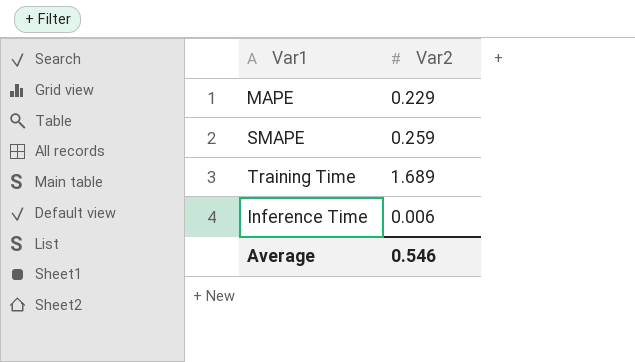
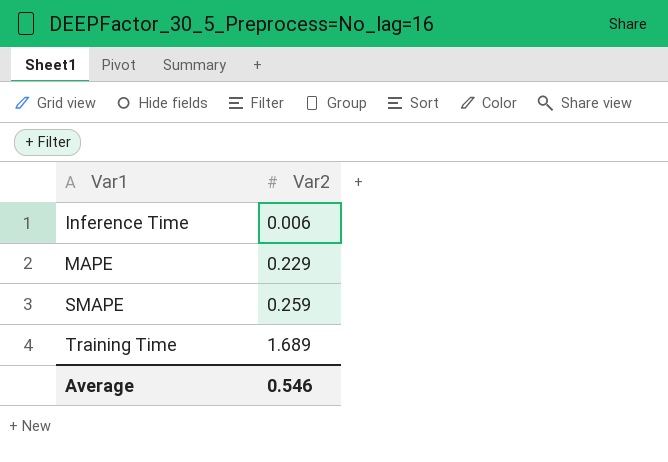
row order: none -> Var1 ascending

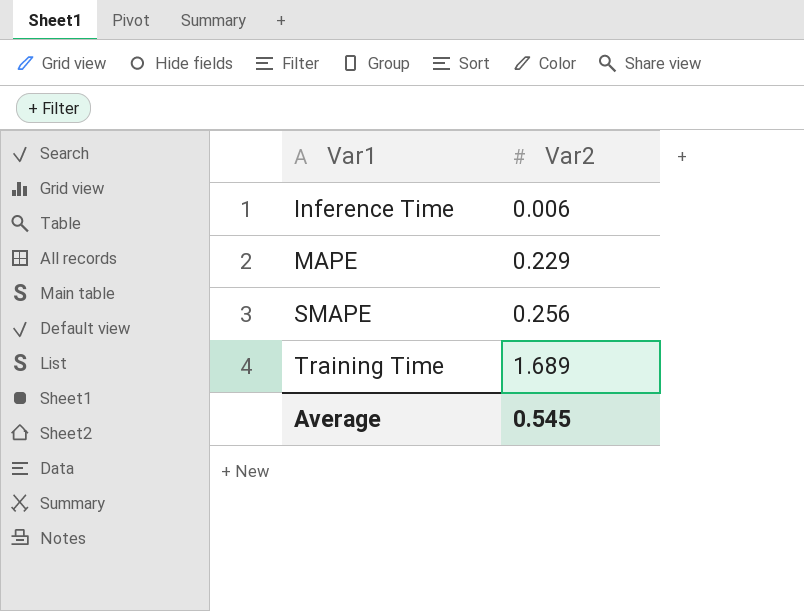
SMAPE | Var2: 0.259 -> 0.256
Average | Var2: 0.546 -> 0.545

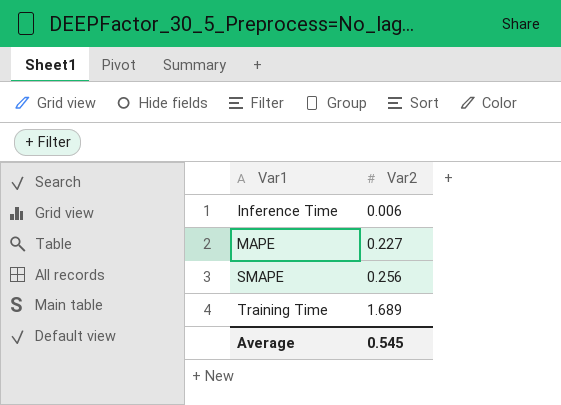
MAPE | Var2: 0.229 -> 0.227

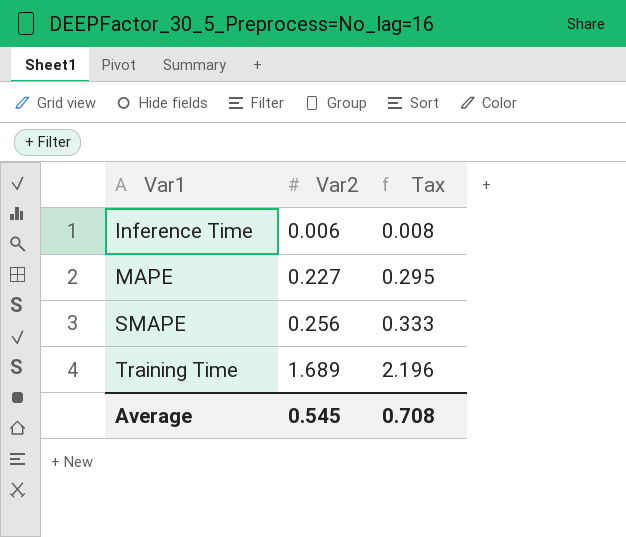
column Tax | formula: none -> [Var2] * 1.3

